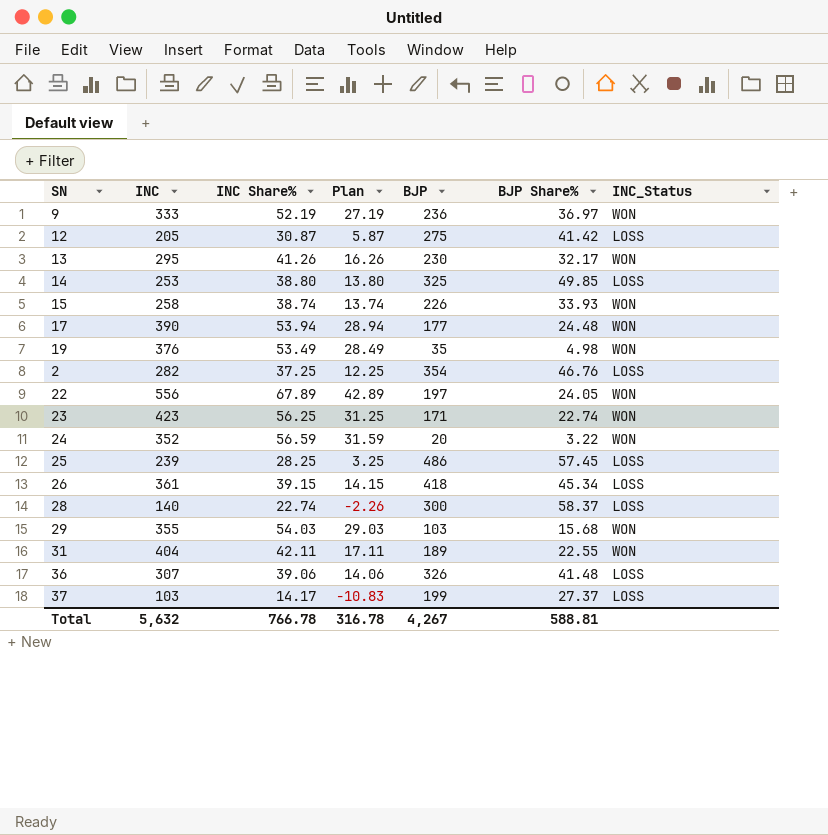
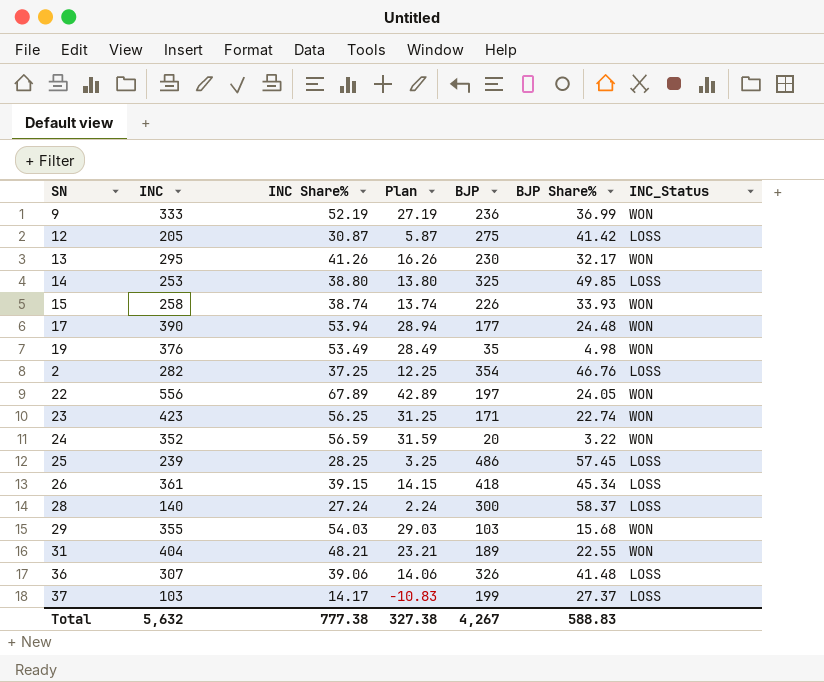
9 | BJP Share%: 36.97 -> 36.99
28 | INC Share%: 22.74 -> 27.24
28 | Plan: -2.26 -> 2.24
31 | INC Share%: 42.11 -> 48.21
31 | Plan: 17.11 -> 23.21
Total | INC Share%: 766.78 -> 777.38
Total | Plan: 316.78 -> 327.38
Total | BJP Share%: 588.81 -> 588.83

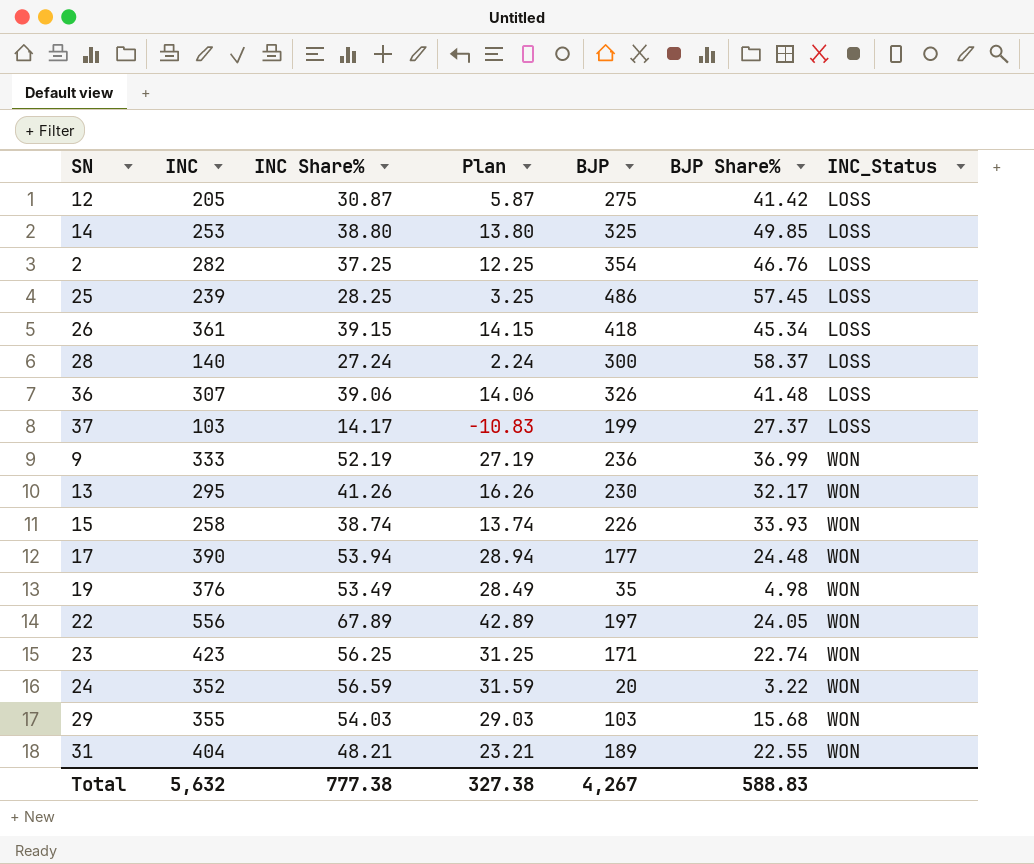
row order: none -> INC_Status ascending

